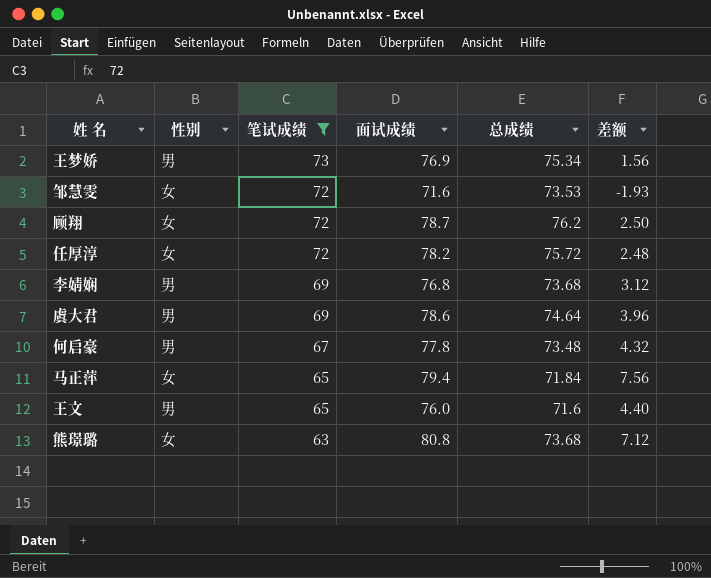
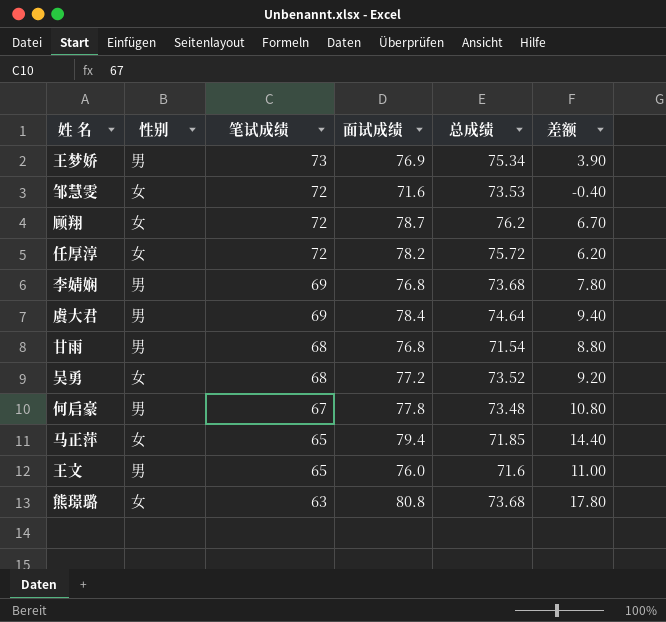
filter: 笔试成绩 != 68 -> none
column 差额 | formula: [面试成绩] - [总成绩] -> [面试成绩] - [笔试成绩]
虞大君 | 面试成绩: 78.6 -> 78.4
马正萍 | 总成绩: 71.84 -> 71.85

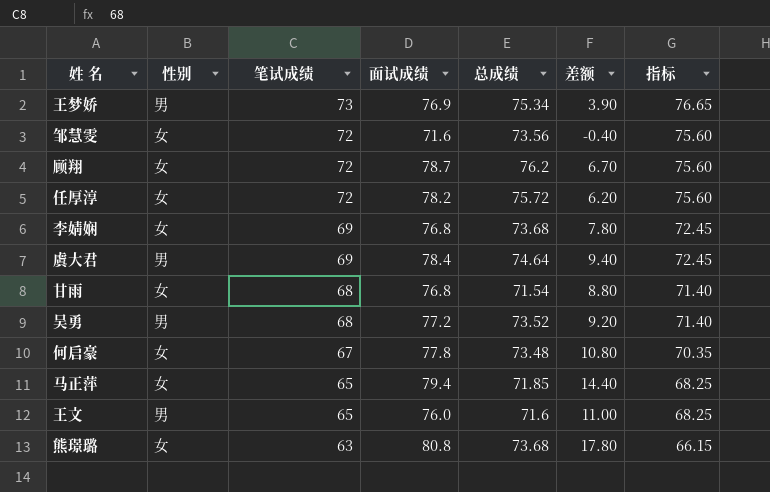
column 指标 | formula: none -> [笔试成绩] * 1.05
邹慧雯 | 总成绩: 73.53 -> 73.56
李婧娴 | 性别: 男 -> 女
甘雨 | 性别: 男 -> 女
吴勇 | 性别: 女 -> 男
何启豪 | 性别: 男 -> 女

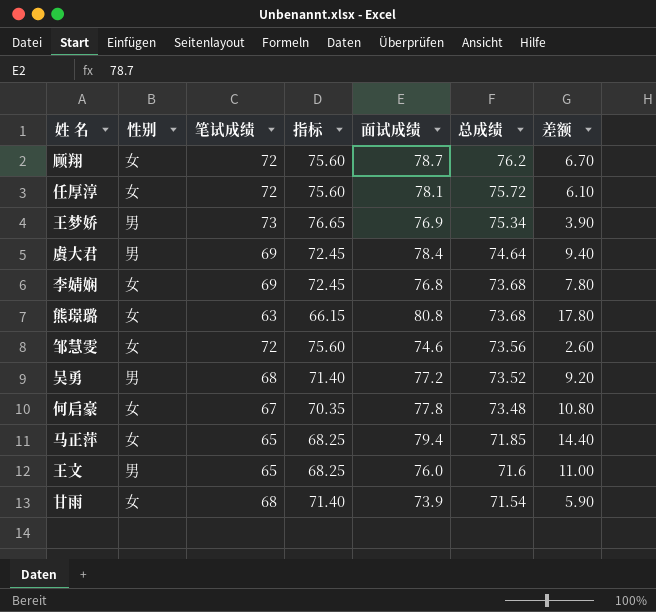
row order: 笔试成绩 descending -> 总成绩 descending
column 指标 | position: 7 -> 4
任厚淳 | 面试成绩: 78.2 -> 78.1
任厚淳 | 差额: 6.20 -> 6.10
邹慧雯 | 面试成绩: 71.6 -> 74.6
邹慧雯 | 差额: -0.40 -> 2.60
甘雨 | 面试成绩: 76.8 -> 73.9
甘雨 | 差额: 8.80 -> 5.90

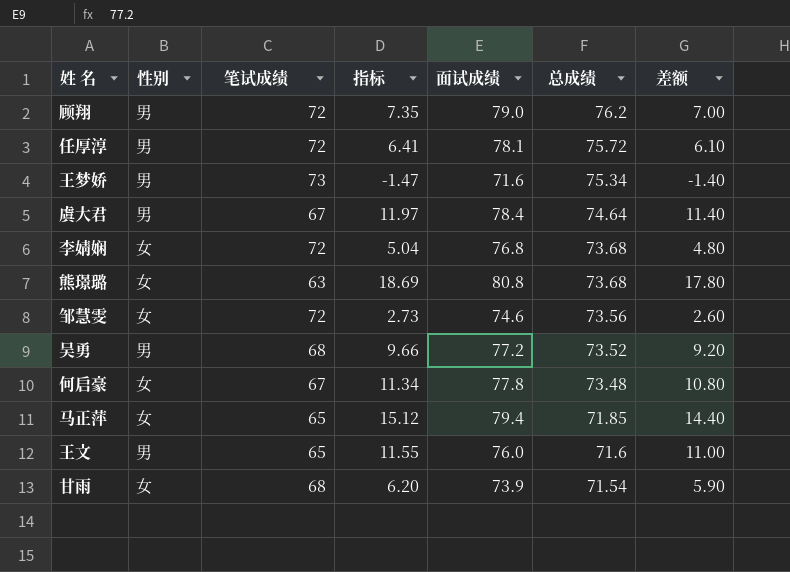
column 指标 | formula: [笔试成绩] * 1.05 -> [差额] * 1.05
顾翔 | 性别: 女 -> 男
顾翔 | 面试成绩: 78.7 -> 79.0
顾翔 | 差额: 6.70 -> 7.00
任厚淳 | 性别: 女 -> 男
王梦娇 | 面试成绩: 76.9 -> 71.6
王梦娇 | 差额: 3.90 -> -1.40
虞大君 | 笔试成绩: 69 -> 67
虞大君 | 差额: 9.40 -> 11.40
李婧娴 | 笔试成绩: 69 -> 72
李婧娴 | 差额: 7.80 -> 4.80

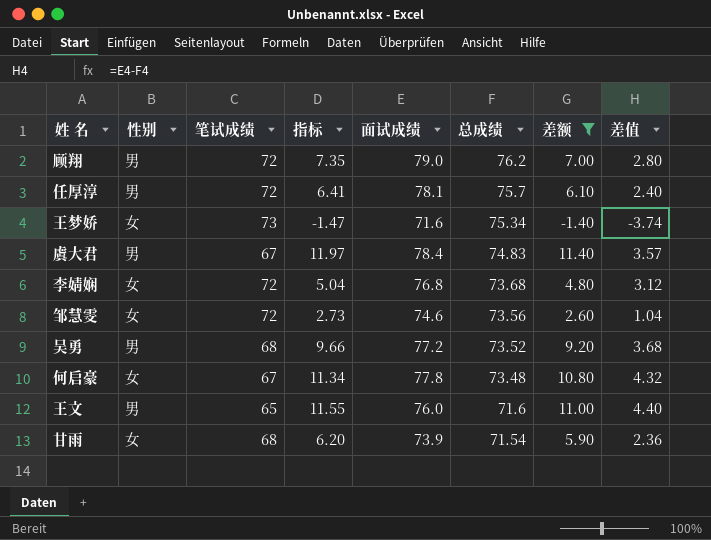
filter: none -> 差额 <= 11.40
column 差值 | formula: none -> [面试成绩] - [总成绩]
任厚淳 | 总成绩: 75.72 -> 75.7
王梦娇 | 性别: 男 -> 女
虞大君 | 总成绩: 74.64 -> 74.83

